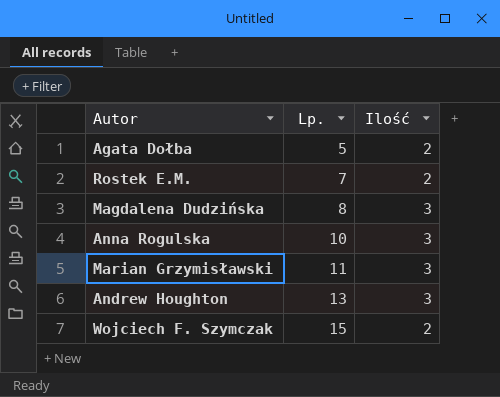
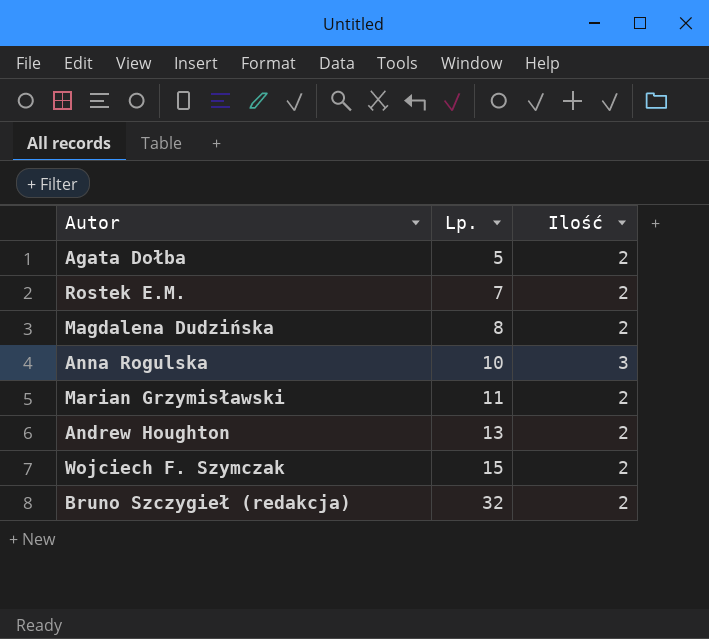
Magdalena Dudzińska | Ilość: 3 -> 2
Marian Grzymisławski | Ilość: 3 -> 2
Andrew Houghton | Ilość: 3 -> 2
row Bruno Szczygieł (redakcja): none -> 32 | 2

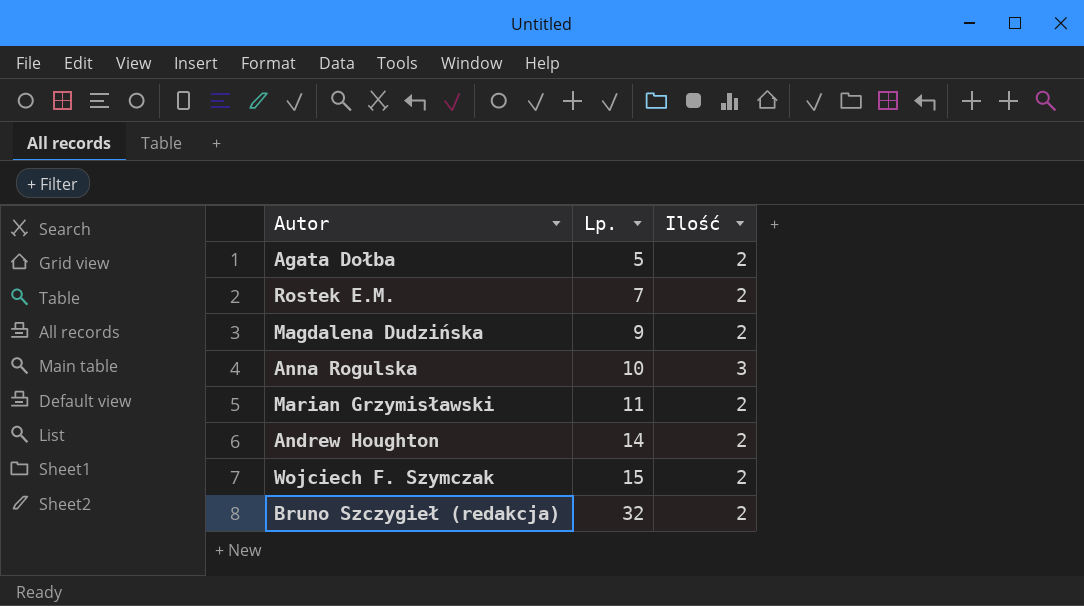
Magdalena Dudzińska | Lp.: 8 -> 9
Andrew Houghton | Lp.: 13 -> 14

